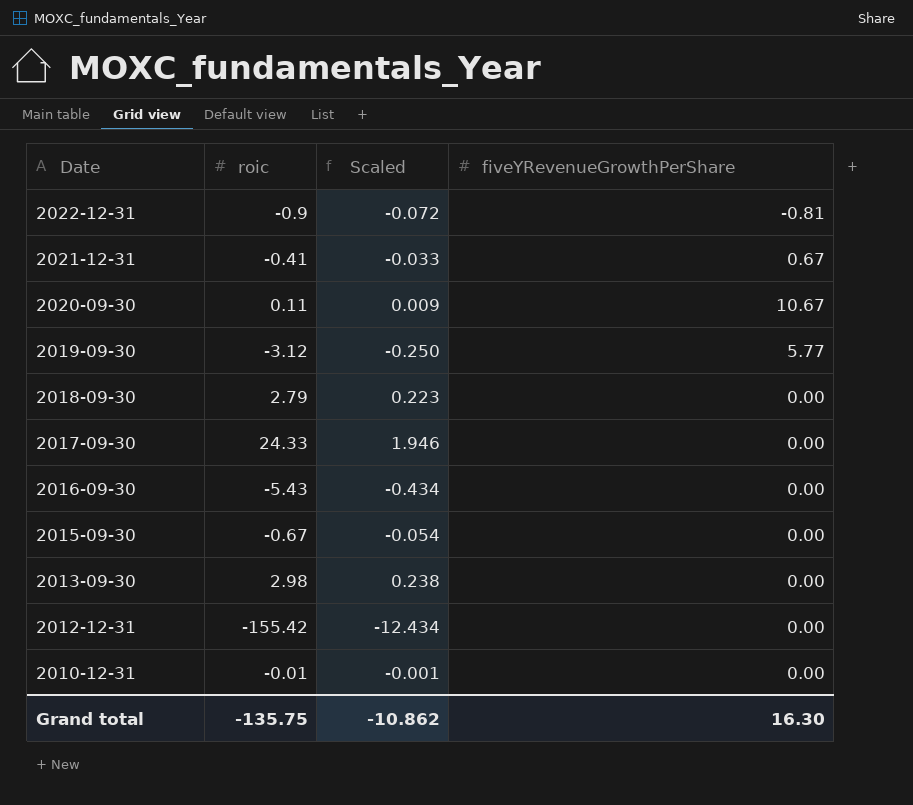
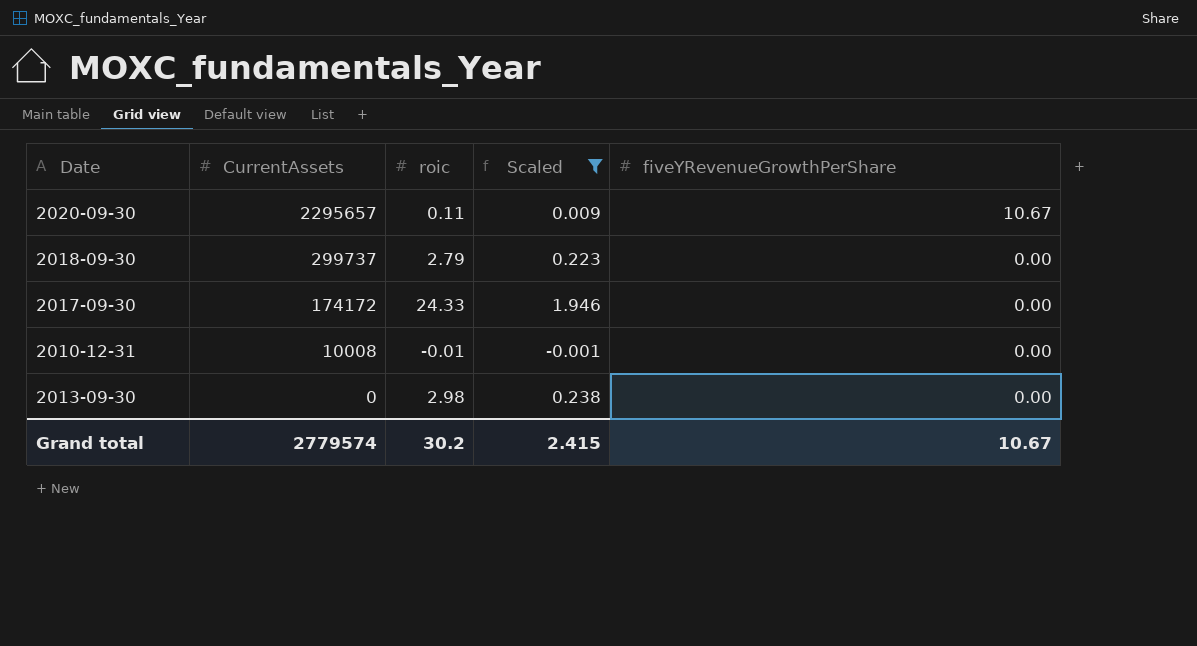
filter: none -> Scaled >= -0.001
row order: Date descending -> CurrentAssets descending
column CurrentAssets | position: none -> 2
Grand total | roic: -135.75 -> 30.2
Grand total | Scaled: -10.862 -> 2.415
Grand total | fiveYRevenueGrowthPerShare: 16.30 -> 10.67

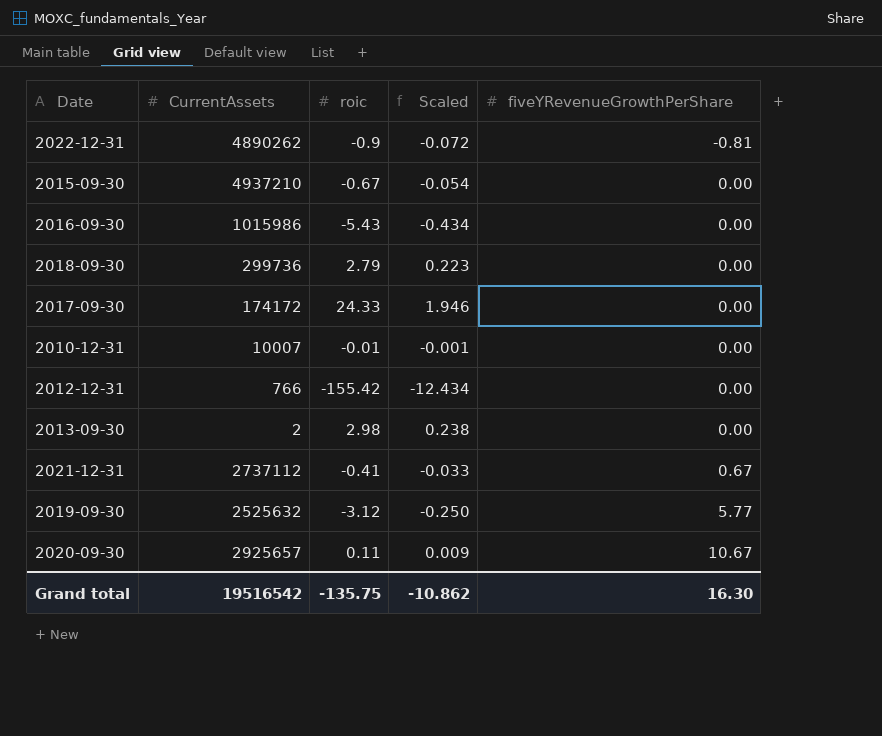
filter: Scaled >= -0.001 -> none
row order: CurrentAssets descending -> fiveYRevenueGrowthPerShare ascending
2018-09-30 | CurrentAssets: 299737 -> 299736
2010-12-31 | CurrentAssets: 10008 -> 10007
2013-09-30 | CurrentAssets: 0 -> 2
2020-09-30 | CurrentAssets: 2295657 -> 2925657
Grand total | CurrentAssets: 2779574 -> 19516542
Grand total | roic: 30.2 -> -135.75
Grand total | Scaled: 2.415 -> -10.862
Grand total | fiveYRevenueGrowthPerShare: 10.67 -> 16.30

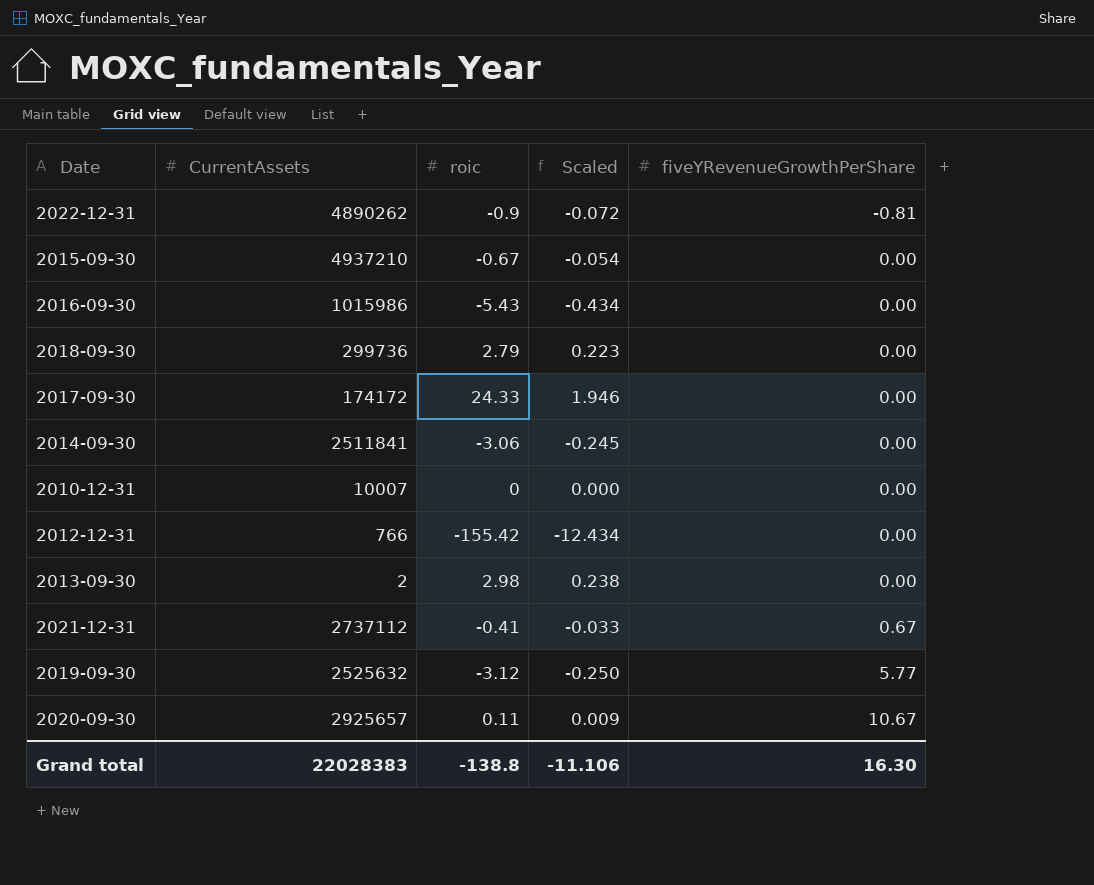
row 2014-09-30: none -> 2511841 | -3.06 | -0.245 | 0.00
2010-12-31 | roic: -0.01 -> 0
2010-12-31 | Scaled: -0.001 -> 0.000
Grand total | CurrentAssets: 19516542 -> 22028383
Grand total | roic: -135.75 -> -138.8
Grand total | Scaled: -10.862 -> -11.106

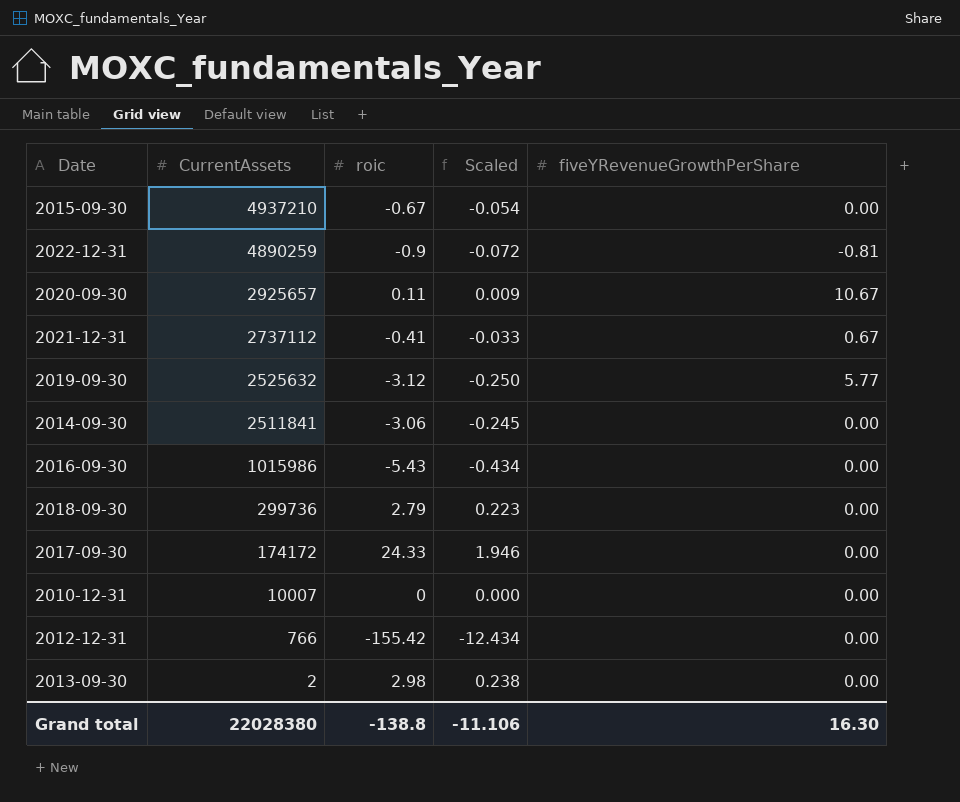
row order: fiveYRevenueGrowthPerShare ascending -> CurrentAssets descending
2022-12-31 | CurrentAssets: 4890262 -> 4890259
Grand total | CurrentAssets: 22028383 -> 22028380

